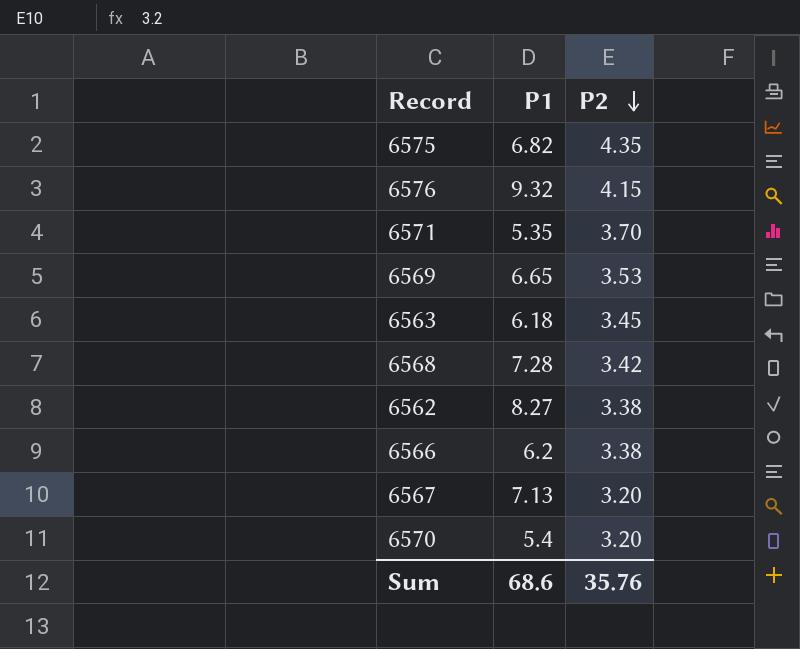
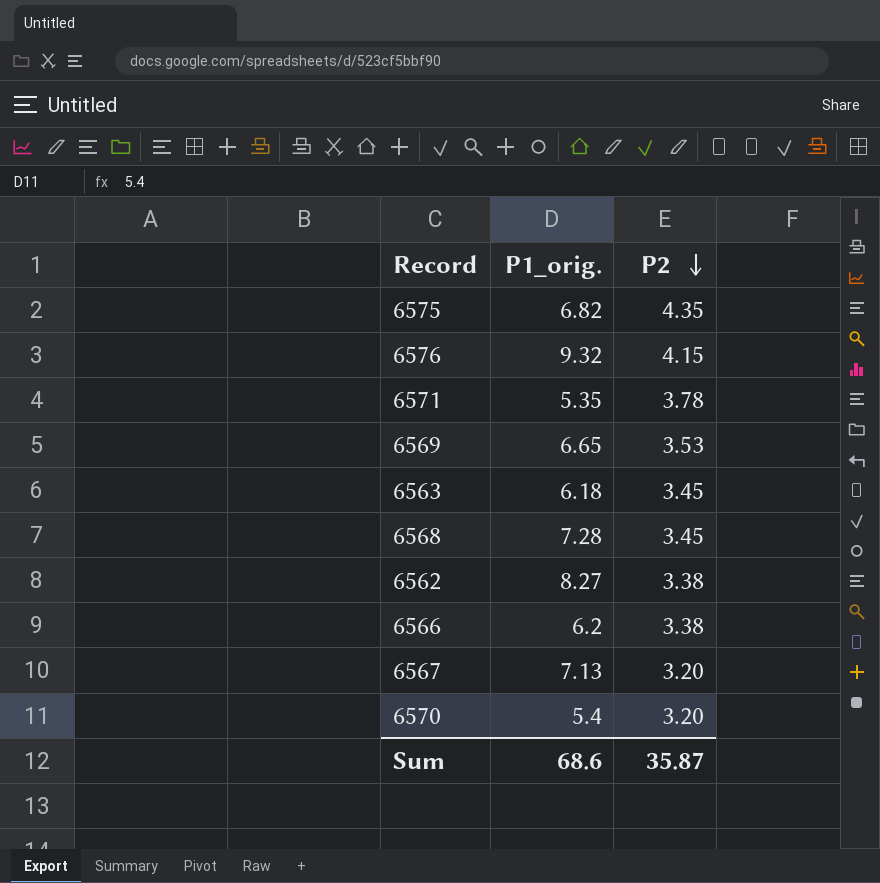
column name: P1 -> P1_orig.
6571 | P2: 3.70 -> 3.78
6568 | P2: 3.42 -> 3.45
Sum | P2: 35.76 -> 35.87

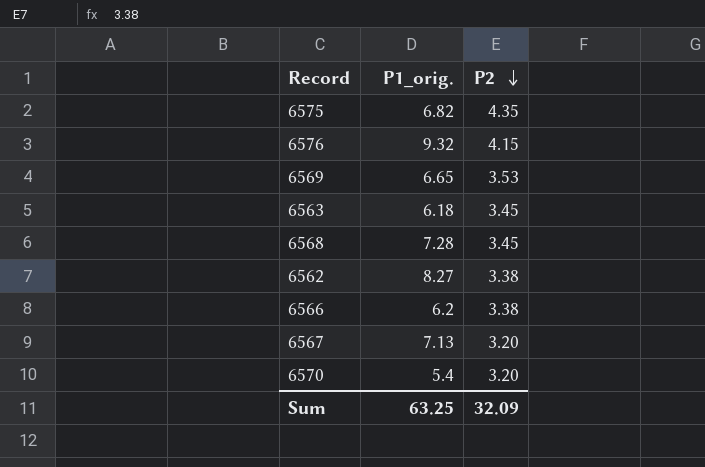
row 6571: 5.35 | 3.78 -> none
Sum | P1_orig.: 68.6 -> 63.25
Sum | P2: 35.87 -> 32.09

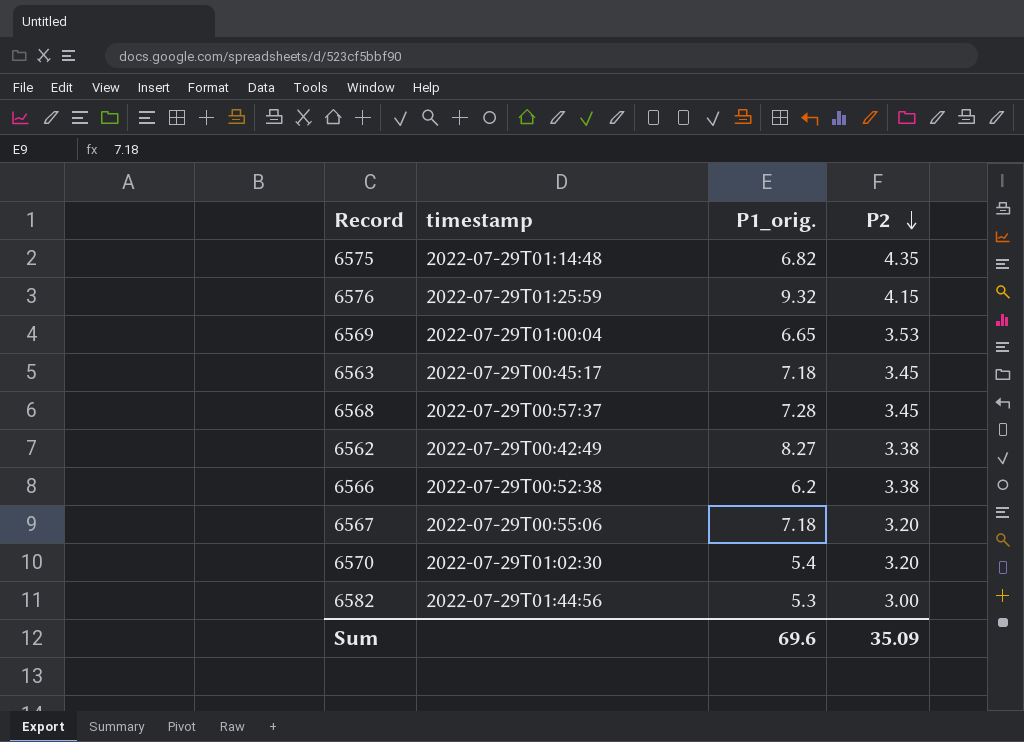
column timestamp | position: none -> 2
6563 | P1_orig.: 6.18 -> 7.18
6567 | P1_orig.: 7.13 -> 7.18
row 6582: none -> 2022-07-29T01:44:56 | 5.3 | 3.00
Sum | P1_orig.: 63.25 -> 69.6
Sum | P2: 32.09 -> 35.09

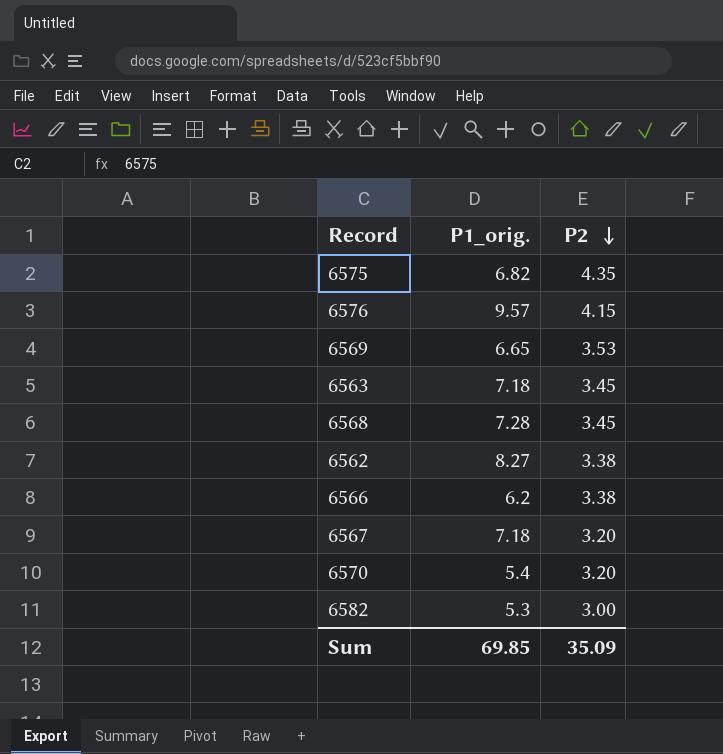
column timestamp | position: 2 -> none
6576 | P1_orig.: 9.32 -> 9.57
Sum | P1_orig.: 69.6 -> 69.85

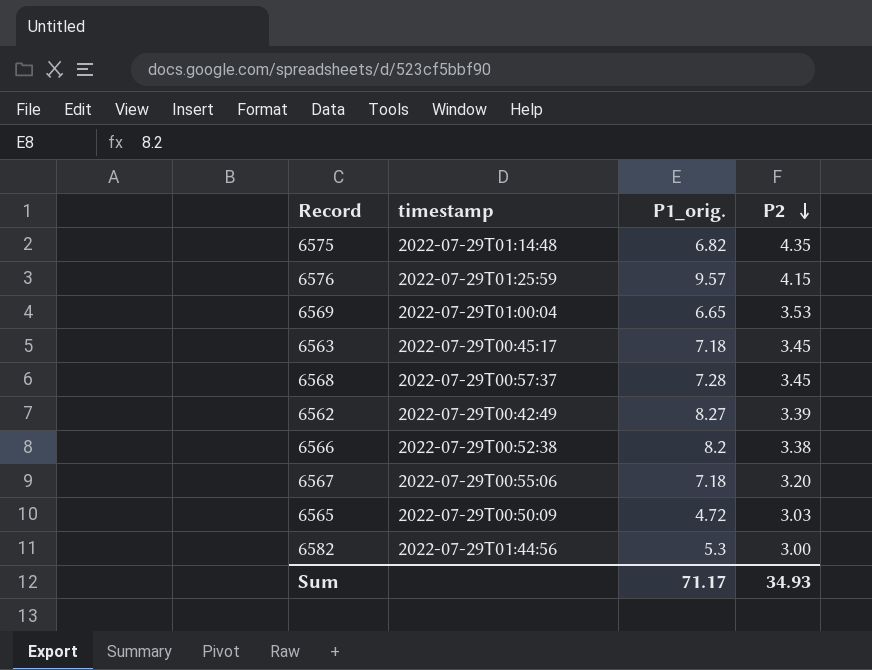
column timestamp | position: none -> 2
row 6570: 5.4 | 3.20 -> none
6562 | P2: 3.38 -> 3.39
6566 | P1_orig.: 6.2 -> 8.2
row 6565: none -> 2022-07-29T00:50:09 | 4.72 | 3.03
Sum | P1_orig.: 69.85 -> 71.17
Sum | P2: 35.09 -> 34.93

